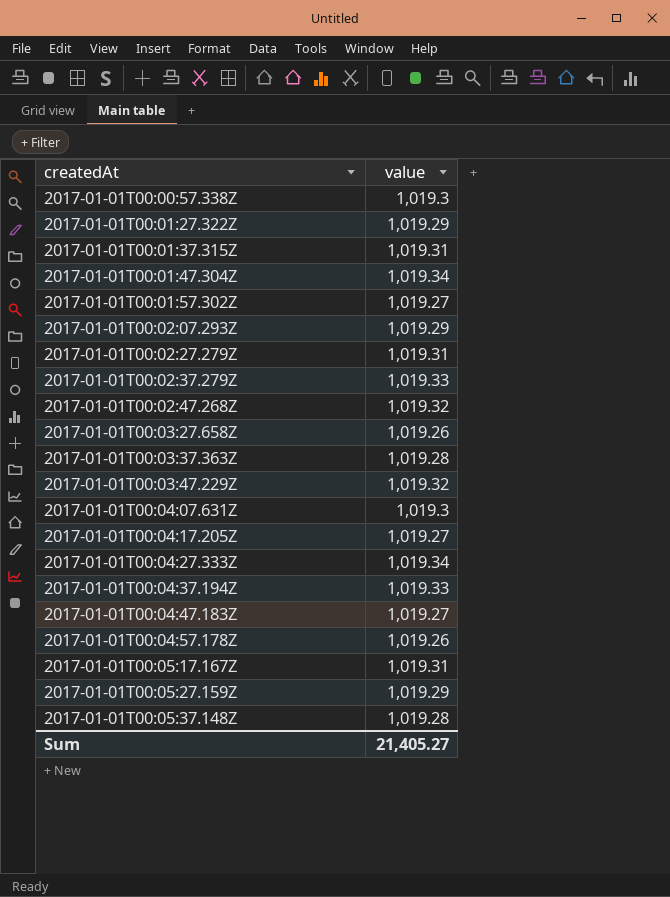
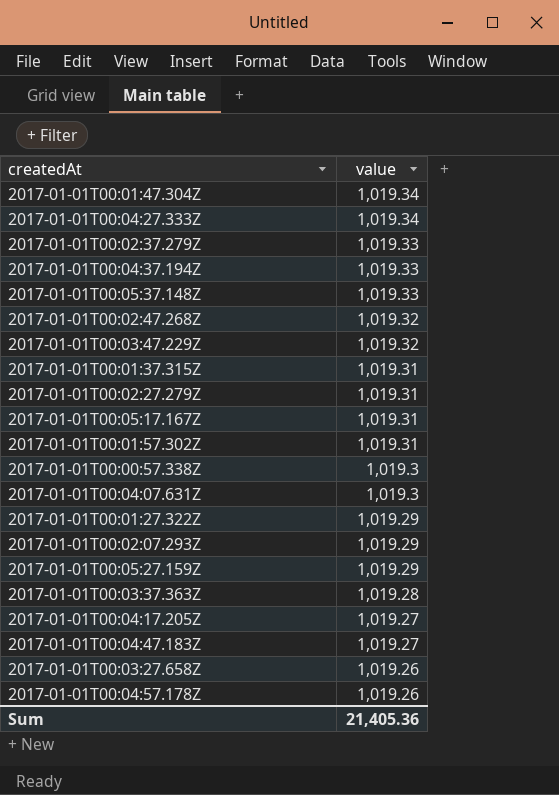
row order: createdAt ascending -> value descending
2017-01-01T00:05:37.148Z | value: 1,019.28 -> 1,019.33
2017-01-01T00:01:57.302Z | value: 1,019.27 -> 1,019.31
Sum | value: 21,405.27 -> 21,405.36

